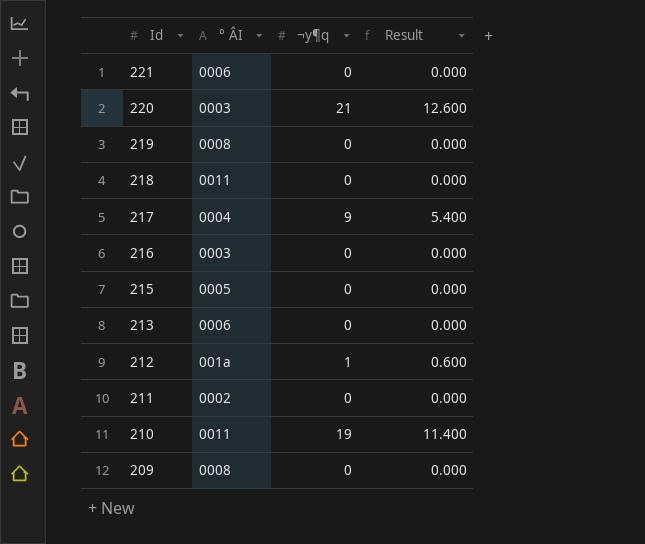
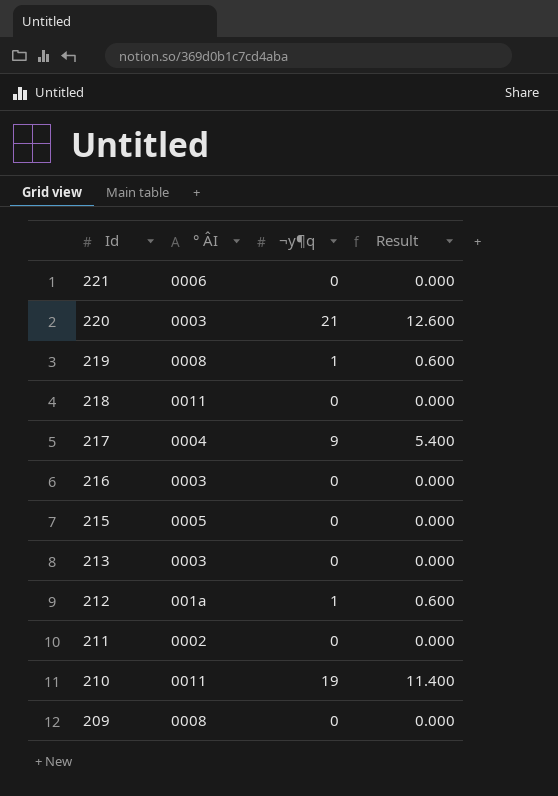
219 | ¬y¶q: 0 -> 1
219 | Result: 0.000 -> 0.600
213 | ° ÂI: 0006 -> 0003

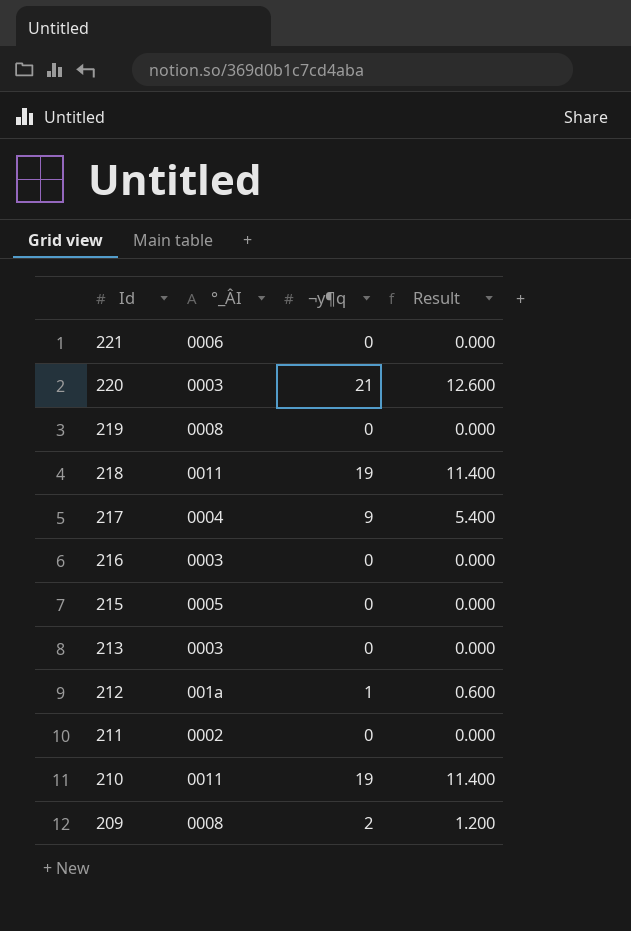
column name: ° ÂI -> °_ÂI
219 | ¬y¶q: 1 -> 0
219 | Result: 0.600 -> 0.000
218 | ¬y¶q: 0 -> 19
218 | Result: 0.000 -> 11.400
209 | ¬y¶q: 0 -> 2
209 | Result: 0.000 -> 1.200

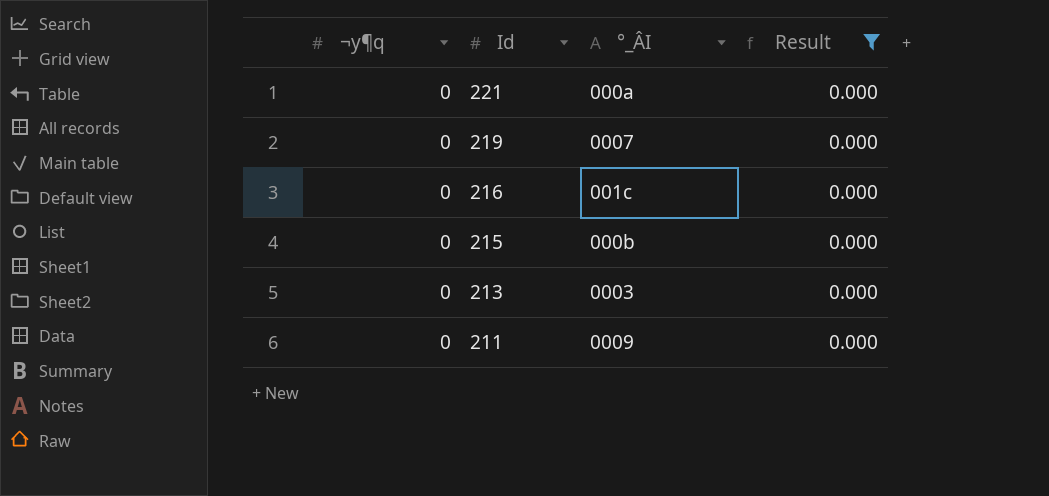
filter: none -> Result = 0.000
column ¬y¶q | position: 3 -> 1
221 | °_ÂI: 0006 -> 000a
219 | °_ÂI: 0008 -> 0007
216 | °_ÂI: 0003 -> 001c
215 | °_ÂI: 0005 -> 000b
211 | °_ÂI: 0002 -> 0009

